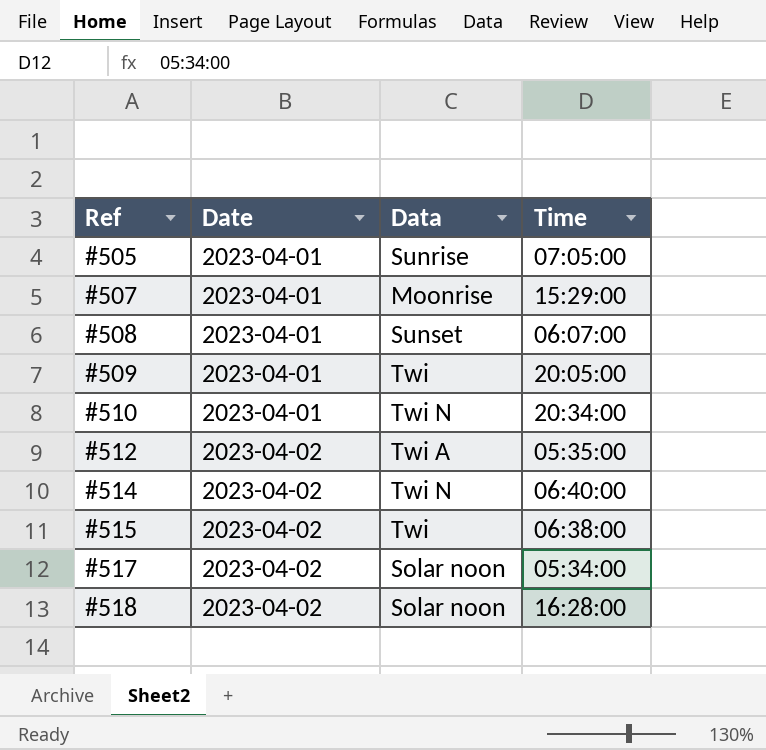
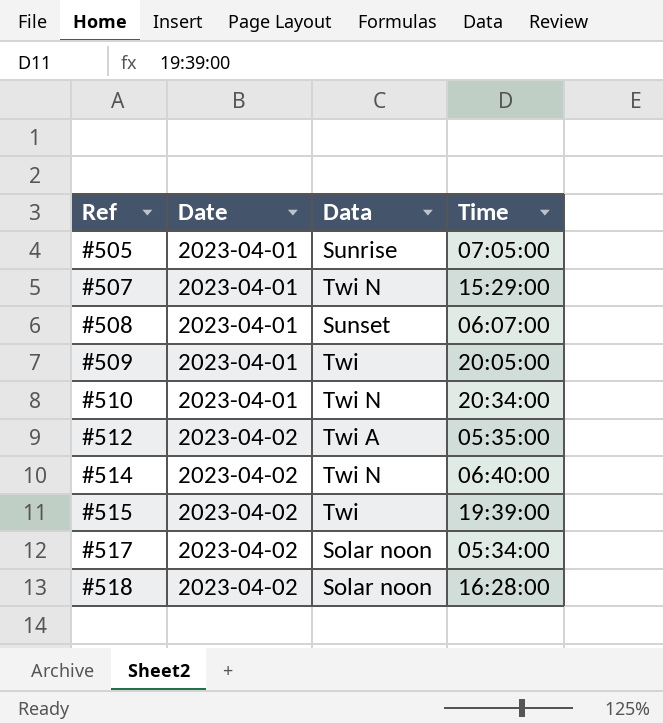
#507 | Data: Moonrise -> Twi N
#515 | Time: 06:38:00 -> 19:39:00

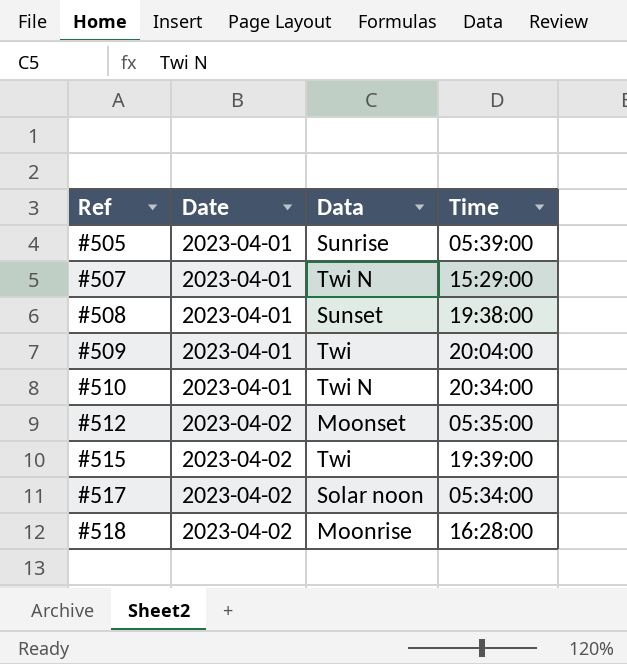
row #514: 2023-04-02 | Twi N | 06:40:00 -> none
#505 | Time: 07:05:00 -> 05:39:00
#508 | Time: 06:07:00 -> 19:38:00
#509 | Time: 20:05:00 -> 20:04:00
#512 | Data: Twi A -> Moonset
#518 | Data: Solar noon -> Moonrise

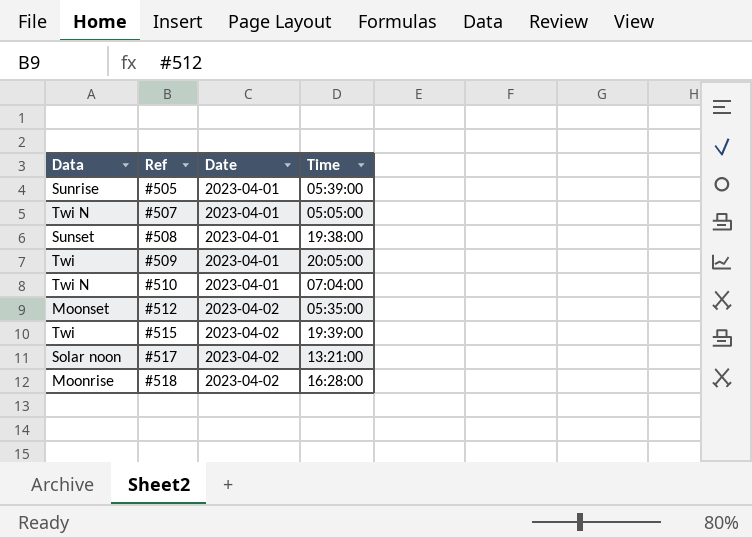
column Data | position: 3 -> 1
#507 | Time: 15:29:00 -> 05:05:00
#509 | Time: 20:04:00 -> 20:05:00
#510 | Time: 20:34:00 -> 07:04:00
#517 | Time: 05:34:00 -> 13:21:00

